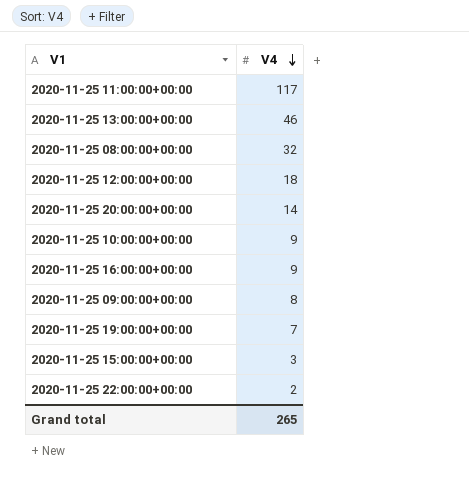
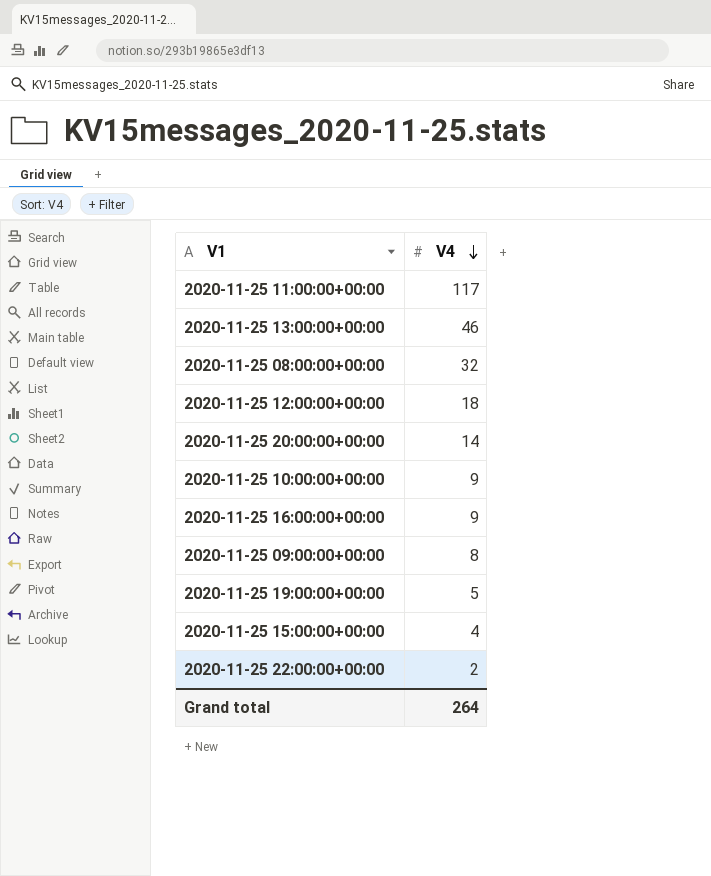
2020-11-25 19:00:00+00:00 | V4: 7 -> 5
2020-11-25 15:00:00+00:00 | V4: 3 -> 4
Grand total | V4: 265 -> 264

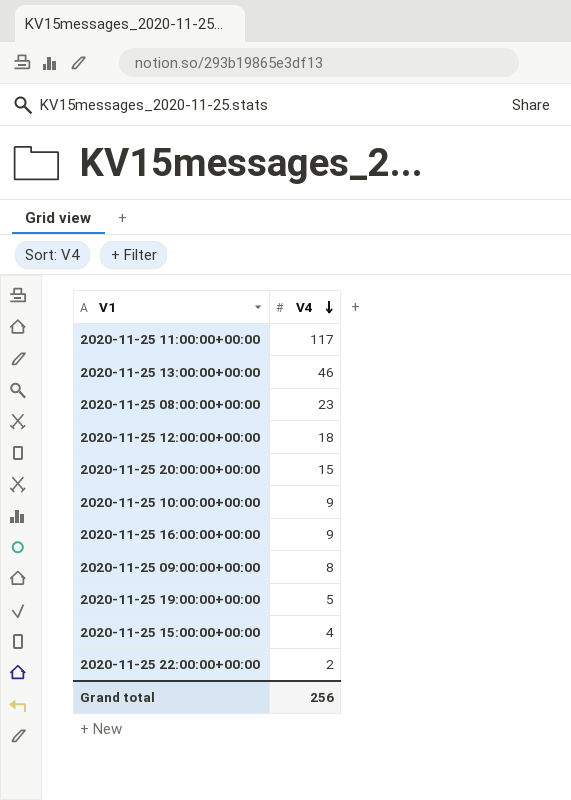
2020-11-25 08:00:00+00:00 | V4: 32 -> 23
2020-11-25 20:00:00+00:00 | V4: 14 -> 15
Grand total | V4: 264 -> 256

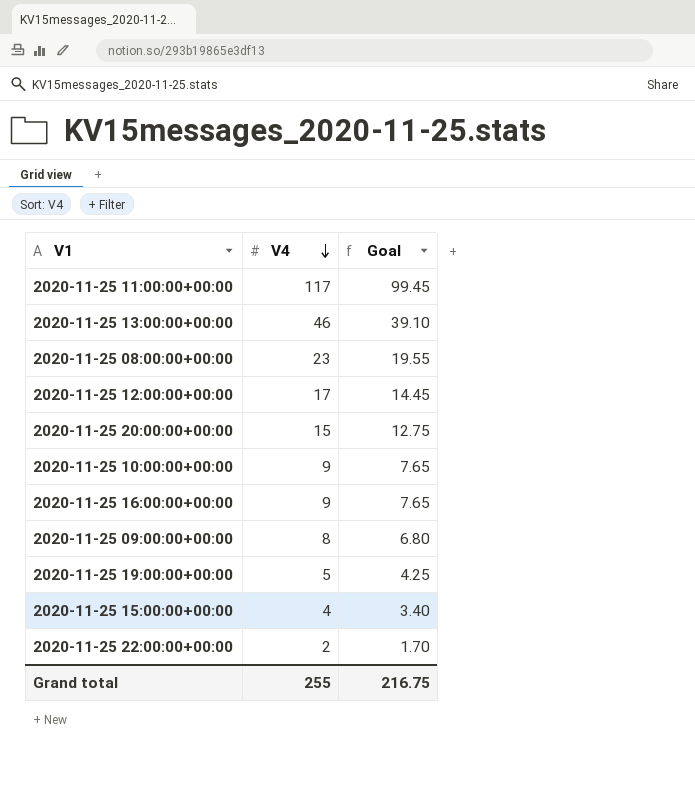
column Goal | formula: none -> [V4] * 0.85
2020-11-25 12:00:00+00:00 | V4: 18 -> 17
Grand total | V4: 256 -> 255

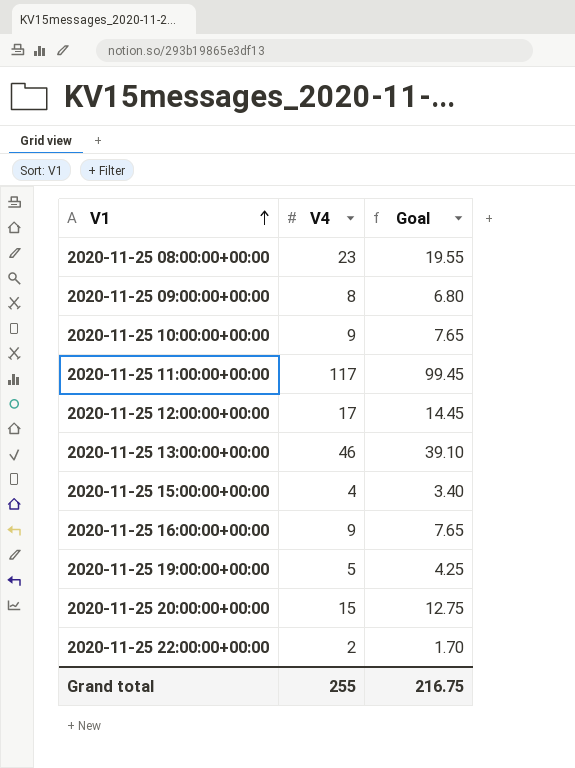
row order: V4 descending -> V1 ascending

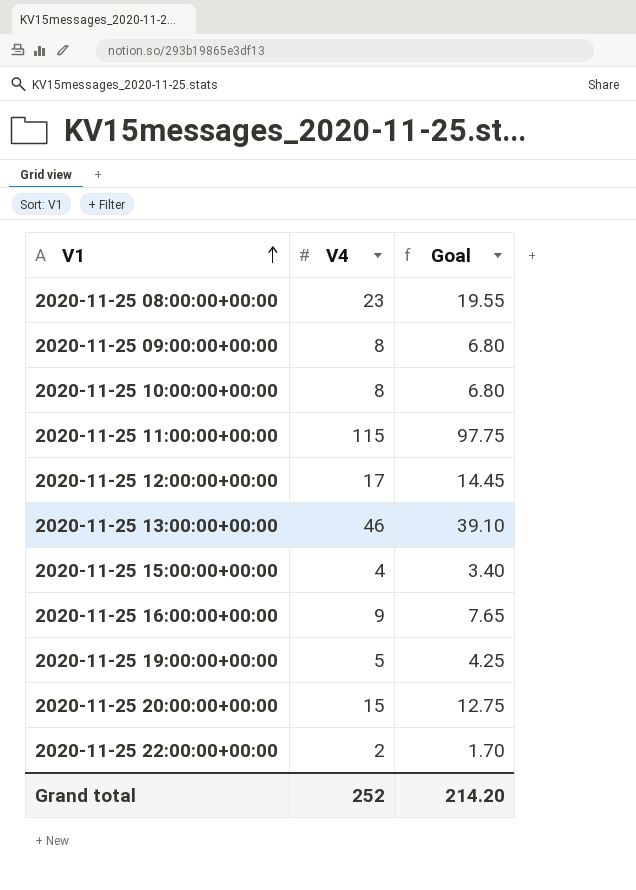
2020-11-25 10:00:00+00:00 | V4: 9 -> 8
2020-11-25 10:00:00+00:00 | Goal: 7.65 -> 6.80
2020-11-25 11:00:00+00:00 | V4: 117 -> 115
2020-11-25 11:00:00+00:00 | Goal: 99.45 -> 97.75
Grand total | V4: 255 -> 252
Grand total | Goal: 216.75 -> 214.20

